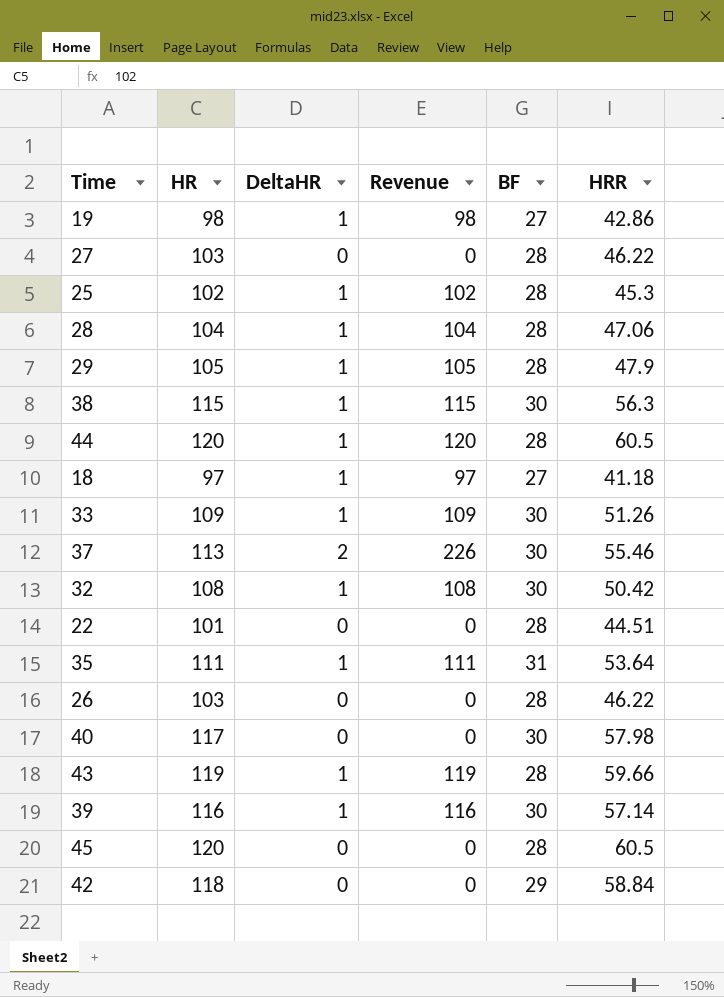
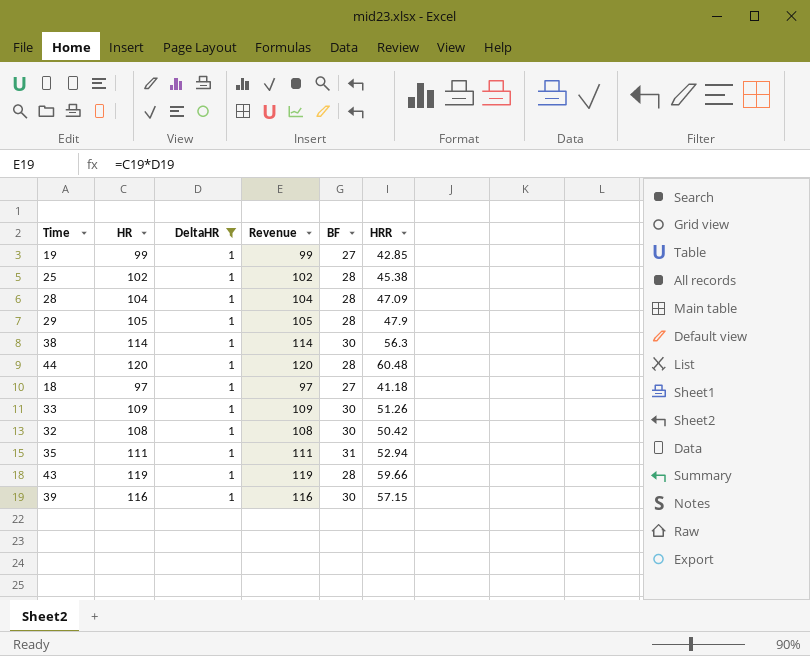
filter: none -> DeltaHR = 1
19 | HR: 98 -> 99
19 | Revenue: 98 -> 99
19 | HRR: 42.86 -> 42.85
25 | HRR: 45.3 -> 45.38
28 | HRR: 47.06 -> 47.09
38 | HR: 115 -> 114
38 | Revenue: 115 -> 114
44 | HRR: 60.5 -> 60.48
35 | HRR: 53.64 -> 52.94
39 | HRR: 57.14 -> 57.15

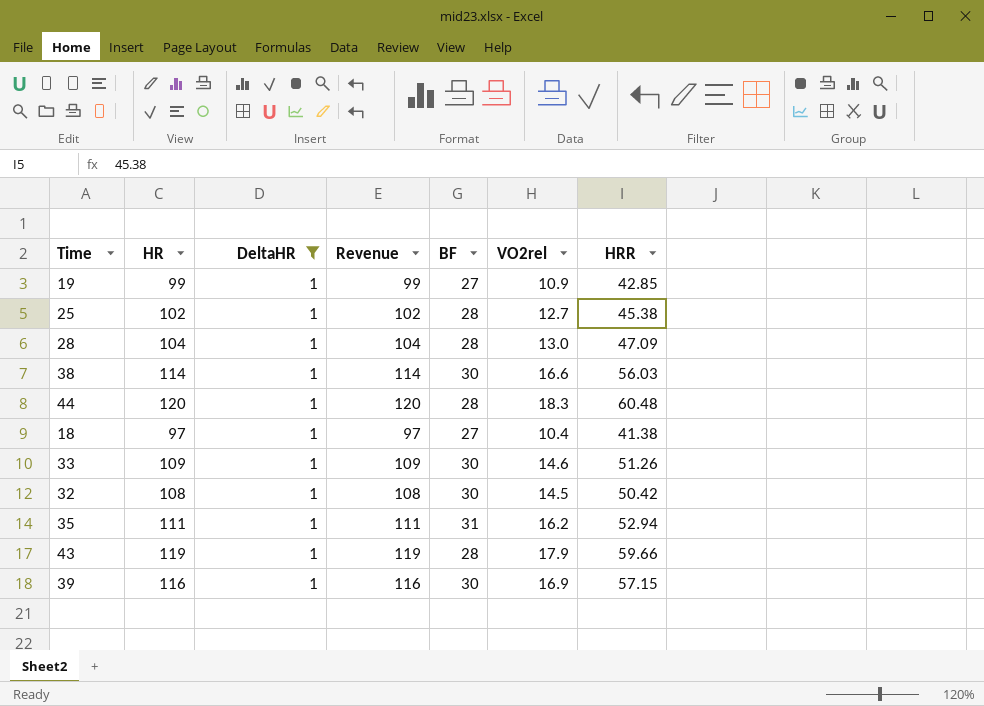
column VO2rel | position: none -> 6
row 29: 105 | 1 | 105 | 28 | 47.9 -> none
38 | HRR: 56.3 -> 56.03
18 | HRR: 41.18 -> 41.38

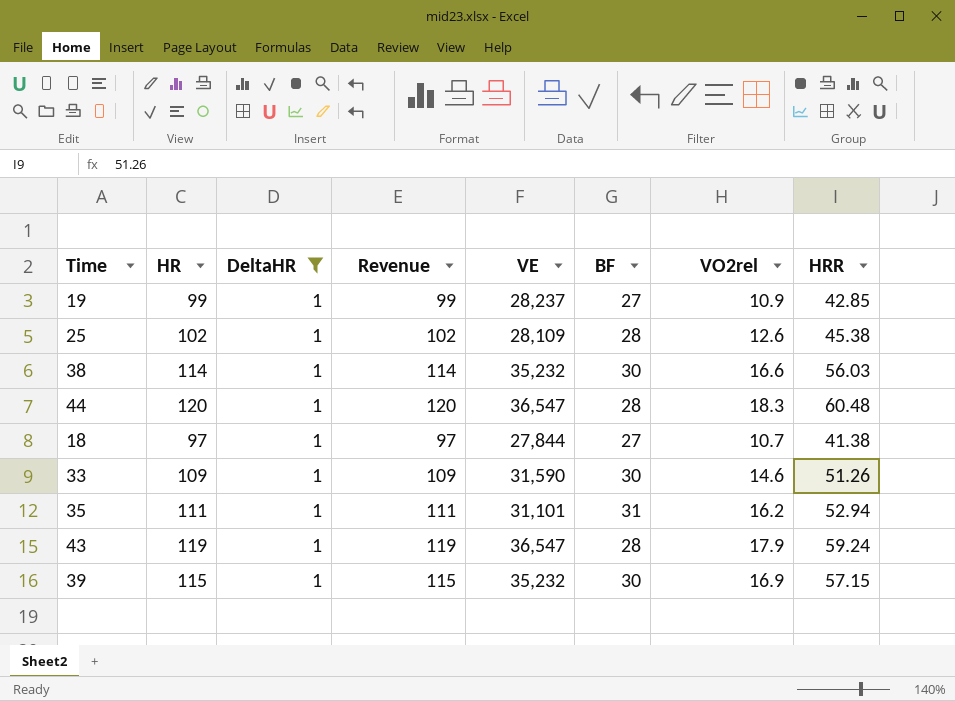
column VE | position: none -> 5
row 28: 104 | 1 | 104 | 28 | 13.0 | 47.09 -> none
row 32: 108 | 1 | 108 | 30 | 14.5 | 50.42 -> none
25 | VO2rel: 12.7 -> 12.6
18 | VO2rel: 10.4 -> 10.7
43 | HRR: 59.66 -> 59.24
39 | HR: 116 -> 115
39 | Revenue: 116 -> 115

